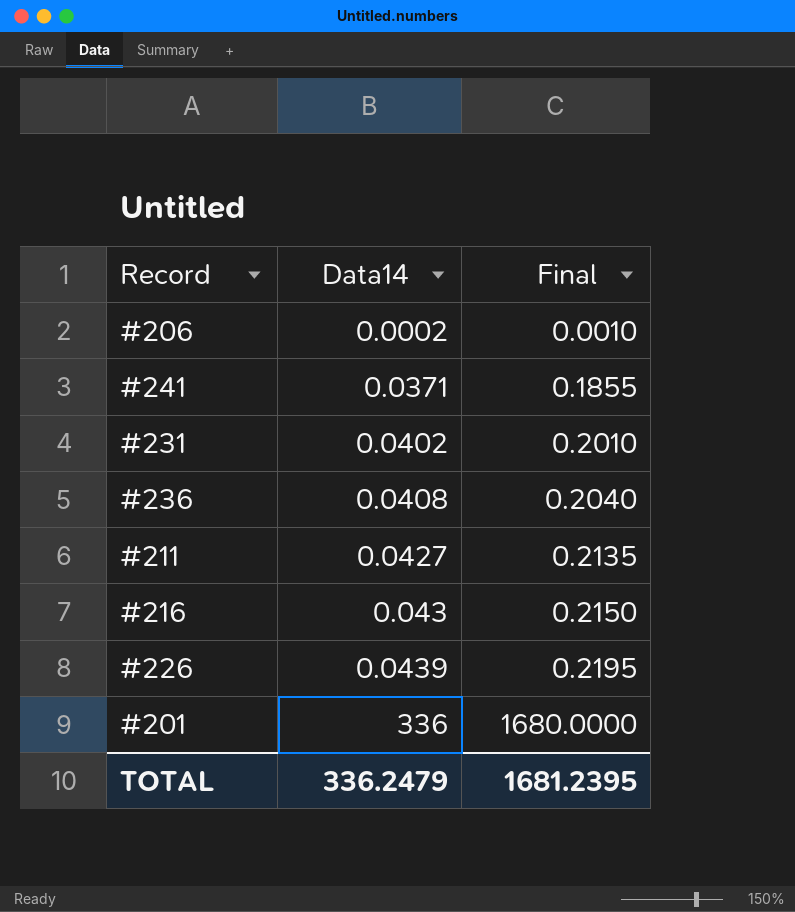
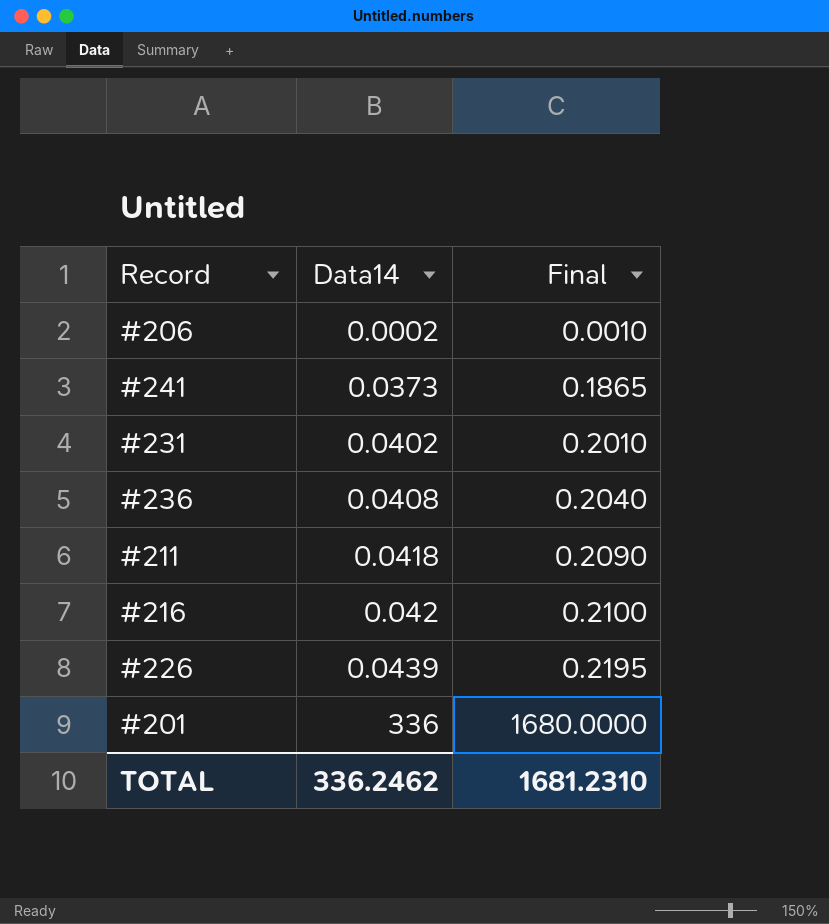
#241 | Data14: 0.0371 -> 0.0373
#241 | Final: 0.1855 -> 0.1865
#211 | Data14: 0.0427 -> 0.0418
#211 | Final: 0.2135 -> 0.2090
#216 | Data14: 0.043 -> 0.042
#216 | Final: 0.2150 -> 0.2100
TOTAL | Data14: 336.2479 -> 336.2462
TOTAL | Final: 1681.2395 -> 1681.2310

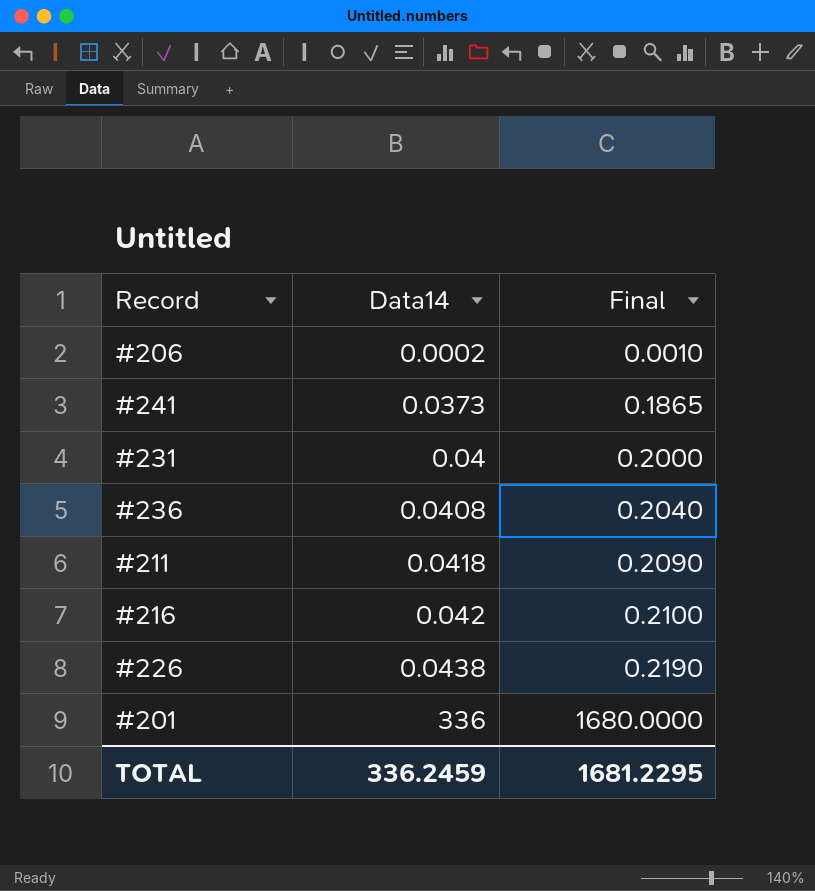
#231 | Data14: 0.0402 -> 0.04
#231 | Final: 0.2010 -> 0.2000
#226 | Data14: 0.0439 -> 0.0438
#226 | Final: 0.2195 -> 0.2190
TOTAL | Data14: 336.2462 -> 336.2459
TOTAL | Final: 1681.2310 -> 1681.2295

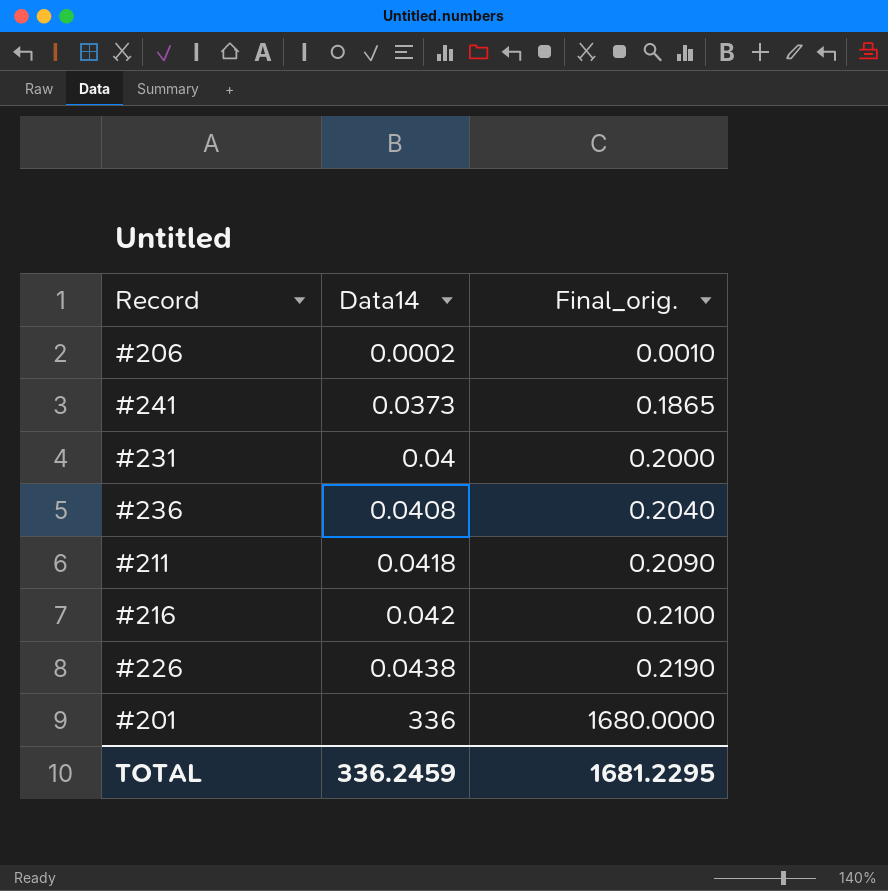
column name: Final -> Final_orig.

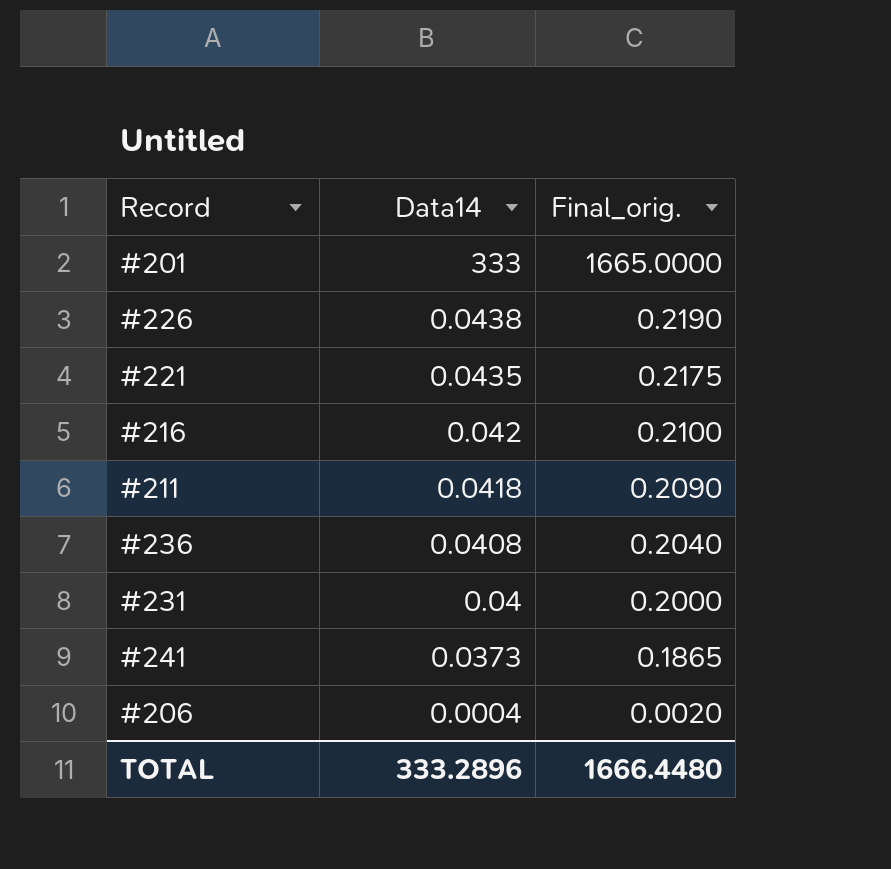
row order: Data14 ascending -> Data14 descending
#201 | Data14: 336 -> 333
#201 | Final_orig.: 1680.0000 -> 1665.0000
row #221: none -> 0.0435 | 0.2175
#206 | Data14: 0.0002 -> 0.0004
#206 | Final_orig.: 0.0010 -> 0.0020
TOTAL | Data14: 336.2459 -> 333.2896
TOTAL | Final_orig.: 1681.2295 -> 1666.4480

